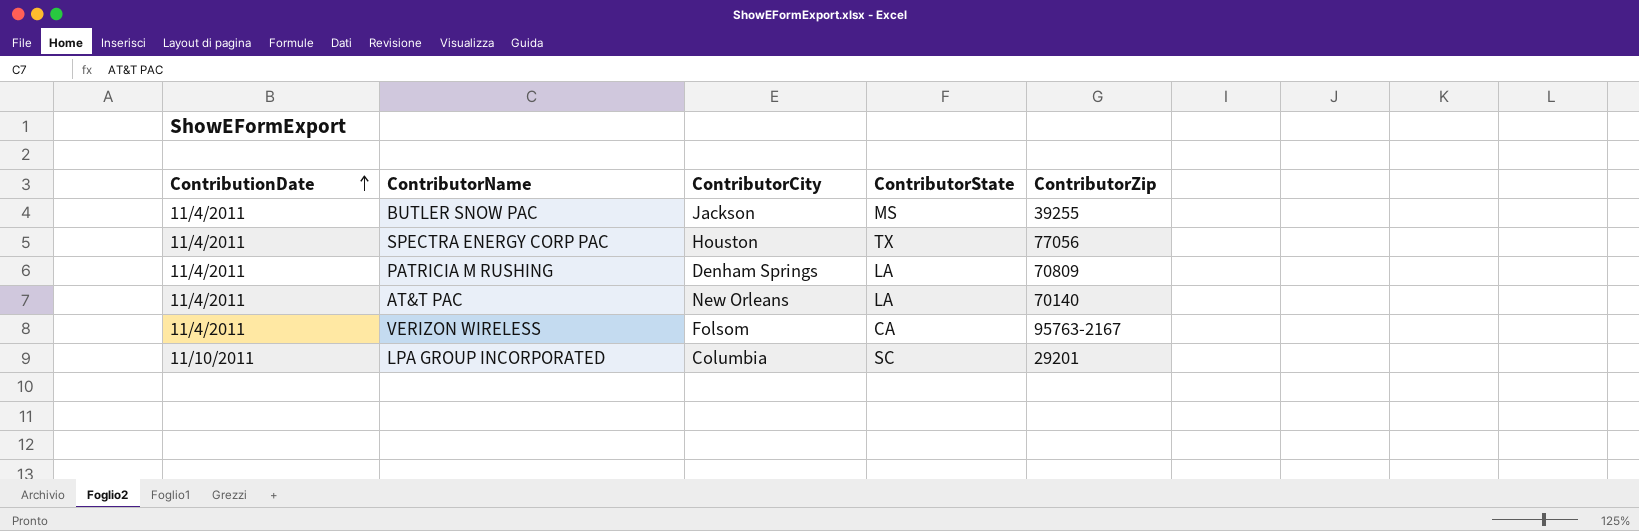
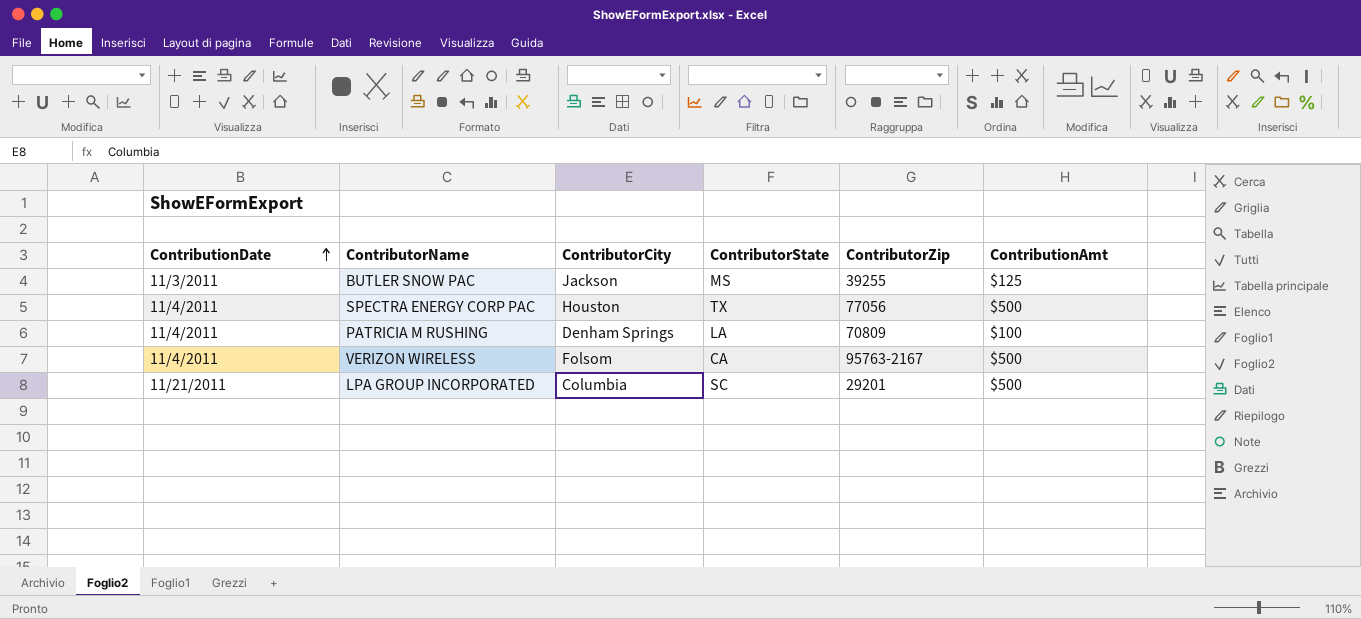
column ContributionAmt | position: none -> 6
row AT&T PAC: 11/4/2011 | New Orleans | LA | 70140 -> none
BUTLER SNOW PAC | ContributionDate: 11/4/2011 -> 11/3/2011
LPA GROUP INCORPORATED | ContributionDate: 11/10/2011 -> 11/21/2011

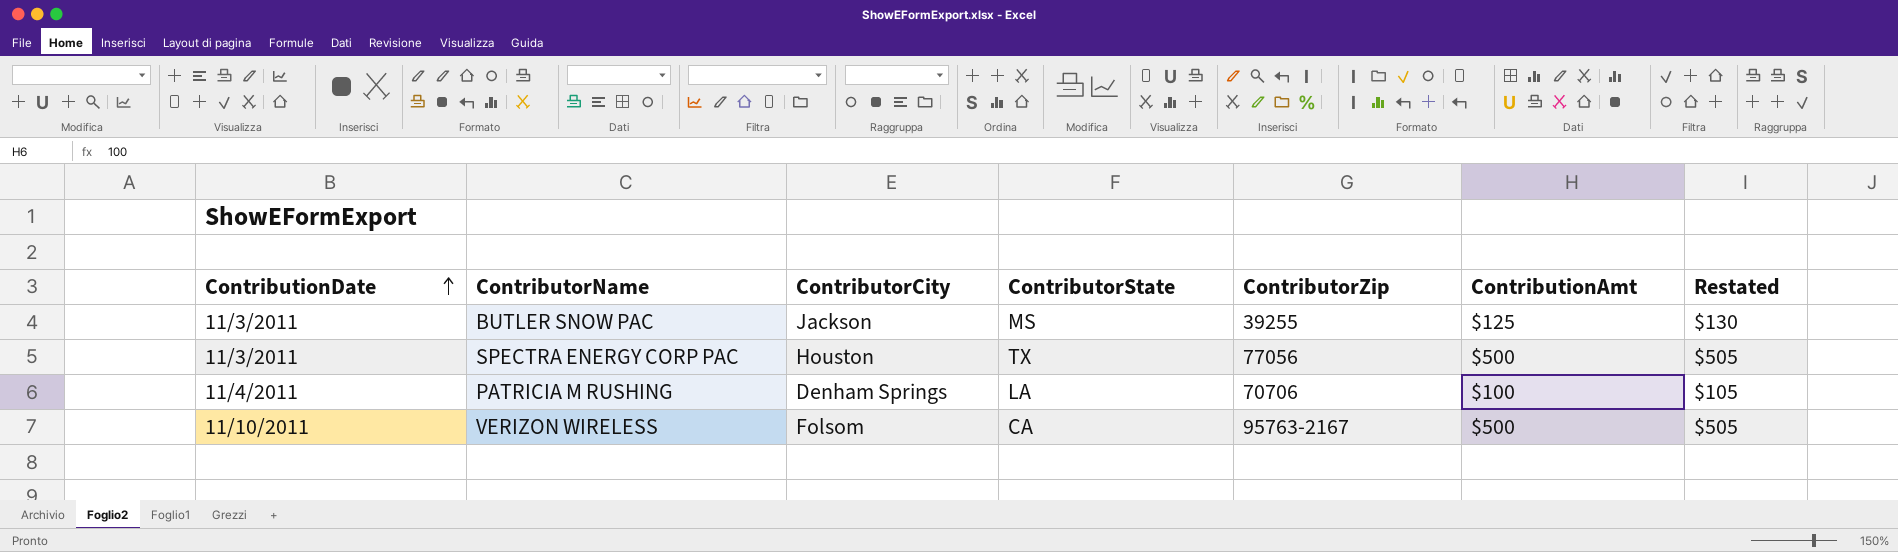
column Restated | formula: none -> [ContributionAmt] + 5
row LPA GROUP INCORPORATED: 11/21/2011 | Columbia | SC | 29201 | $500 -> none
SPECTRA ENERGY CORP PAC | ContributionDate: 11/4/2011 -> 11/3/2011
PATRICIA M RUSHING | ContributorZip: 70809 -> 70706
VERIZON WIRELESS | ContributionDate: 11/4/2011 -> 11/10/2011

